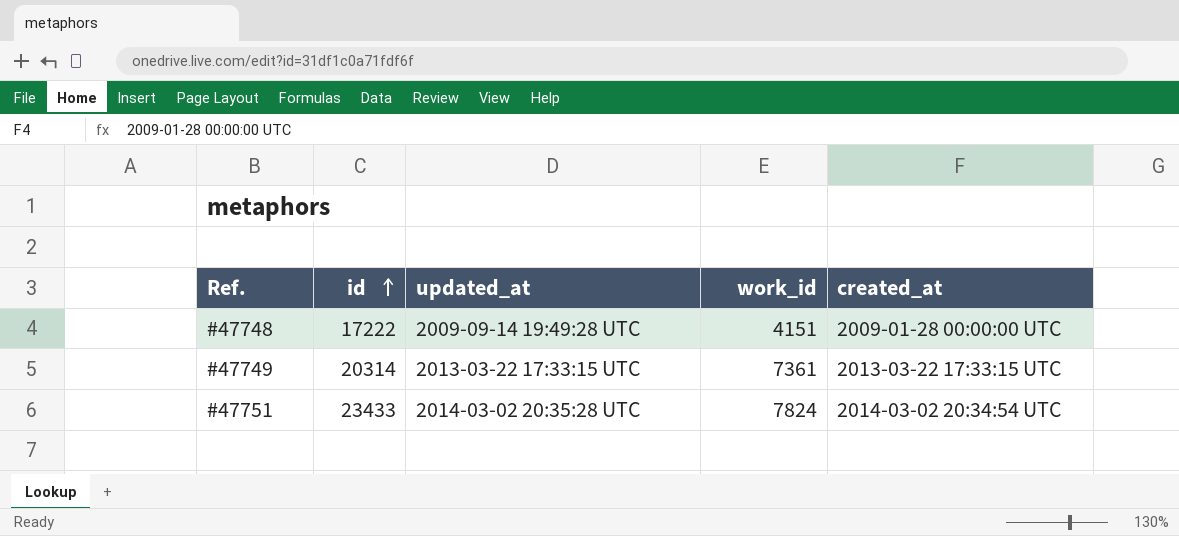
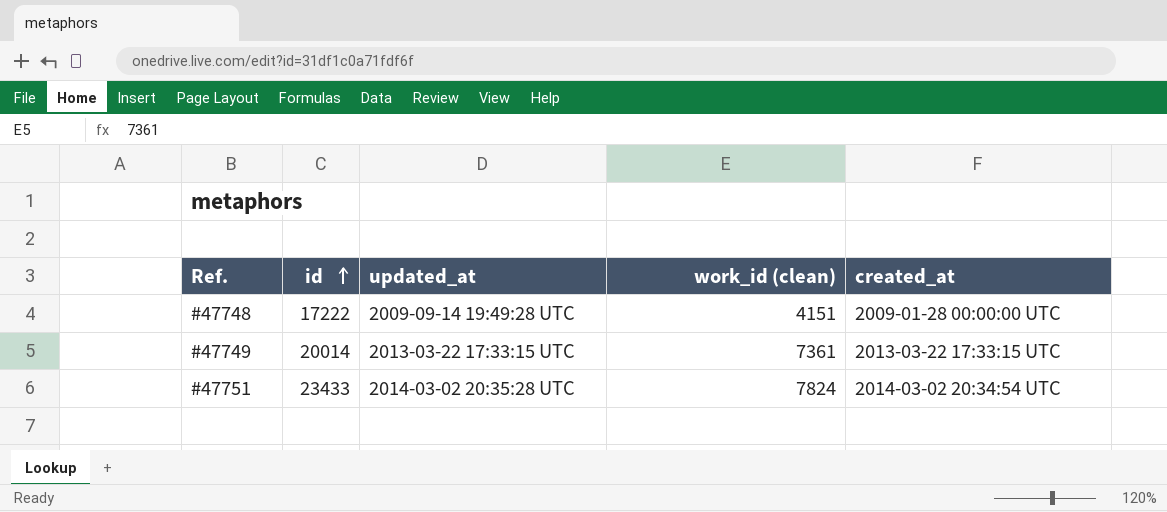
column name: work_id -> work_id (clean)
#47749 | id: 20314 -> 20014

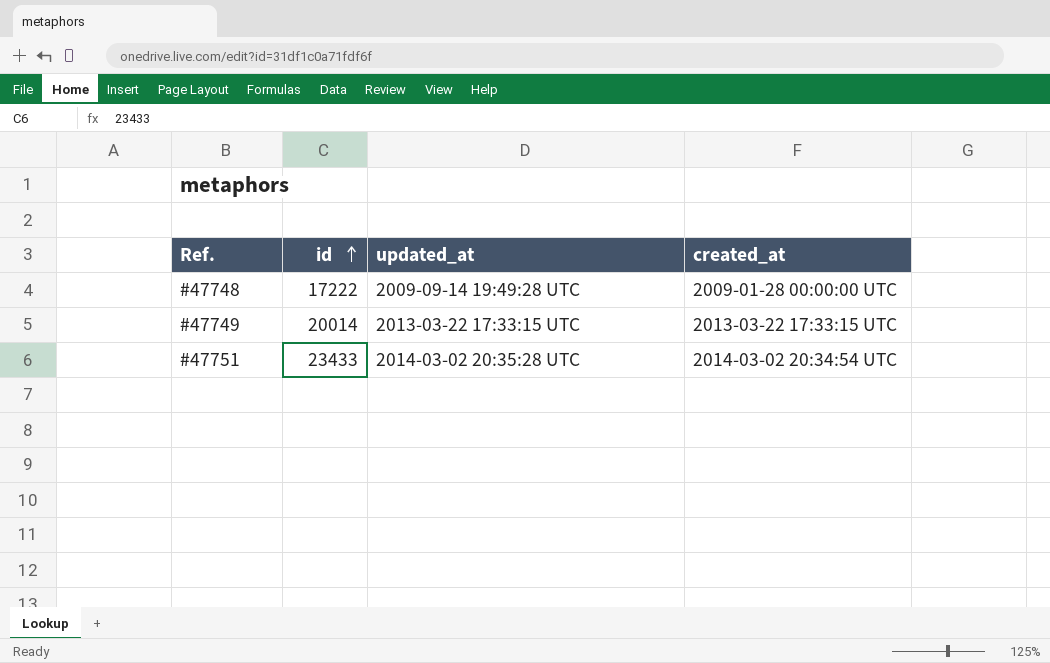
column work_id (clean) | position: 4 -> none

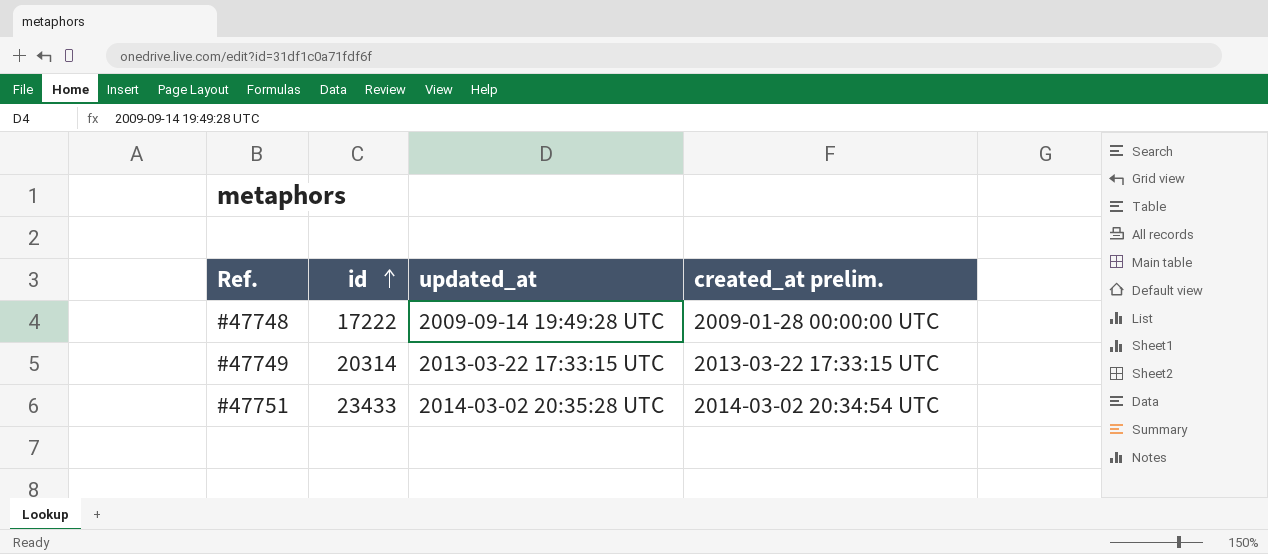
column name: created_at -> created_at prelim.
#47749 | id: 20014 -> 20314

